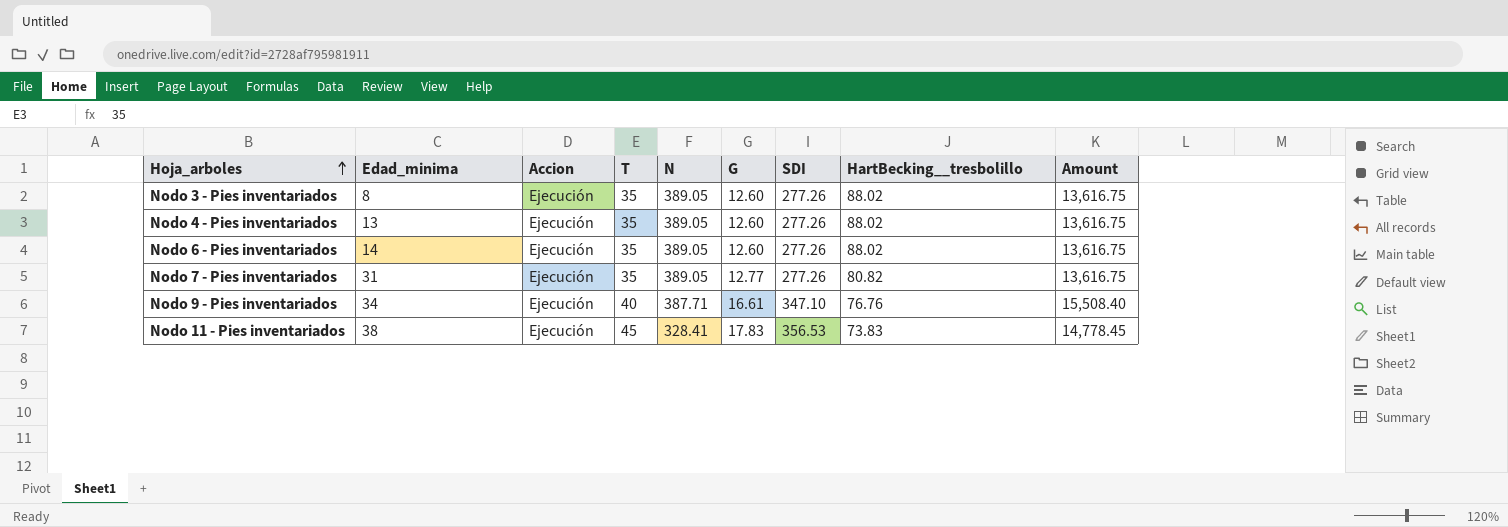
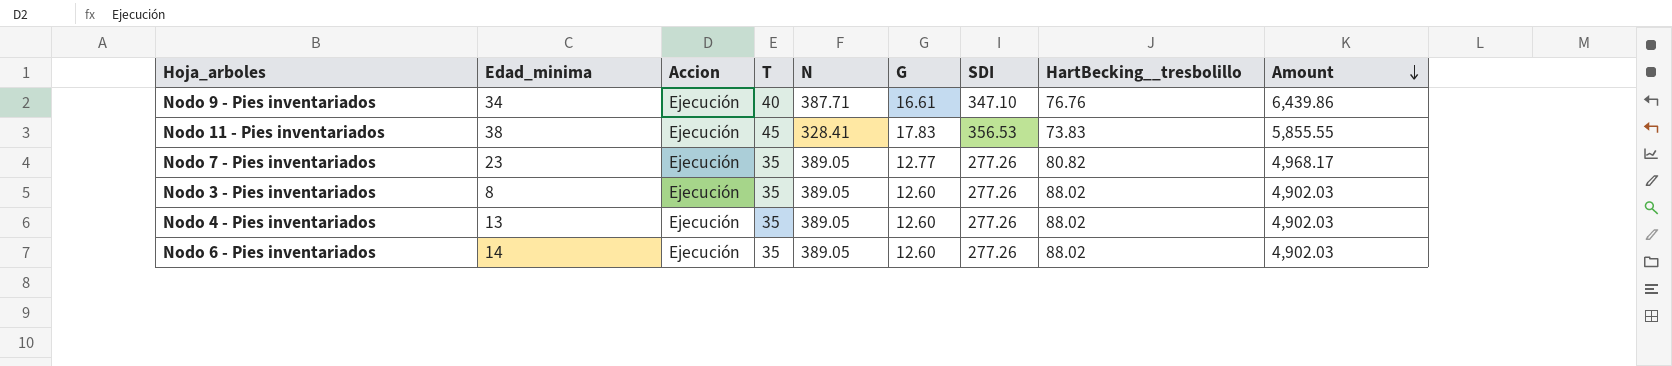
row order: Hoja_arboles ascending -> Amount descending
column Amount | formula: [T] * [N] -> [N] * [G]
Nodo 7 - Pies inventariados | Edad_minima: 31 -> 23

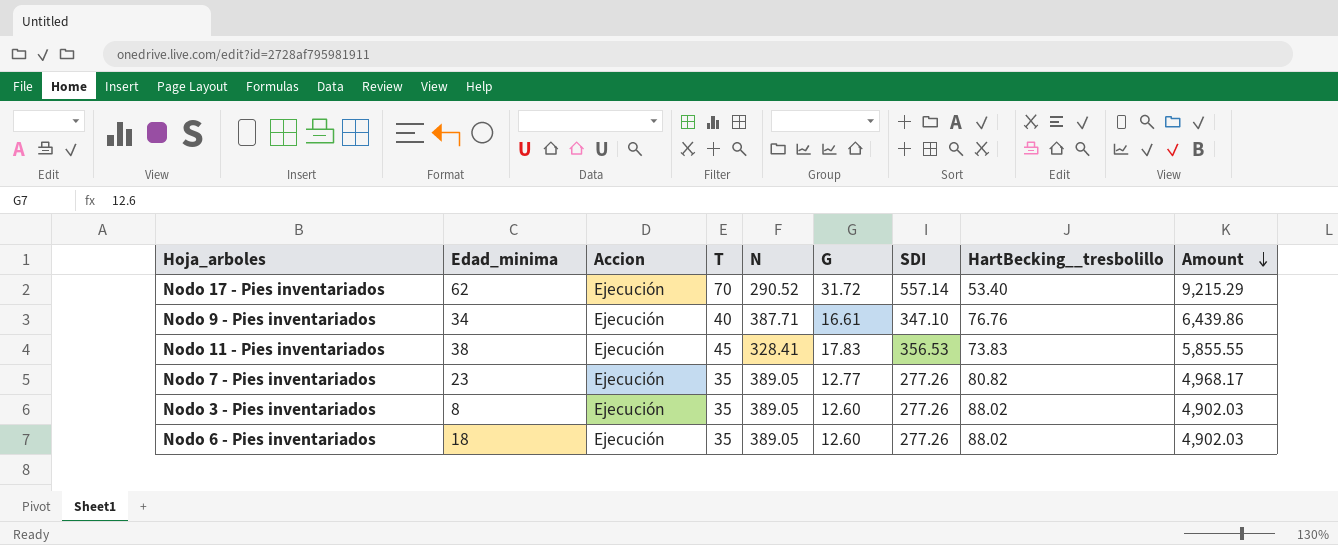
row Nodo 4 - Pies inventariados: 13 | Ejecución | 35 | 389.05 | 12.60 | 277.26 | 88.02 | 4,902.03 -> none
row Nodo 17 - Pies inventariados: none -> 62 | Ejecución | 70 | 290.52 | 31.72 | 557.14 | 53.40 | 9,215.29
Nodo 6 - Pies inventariados | Edad_minima: 14 -> 18

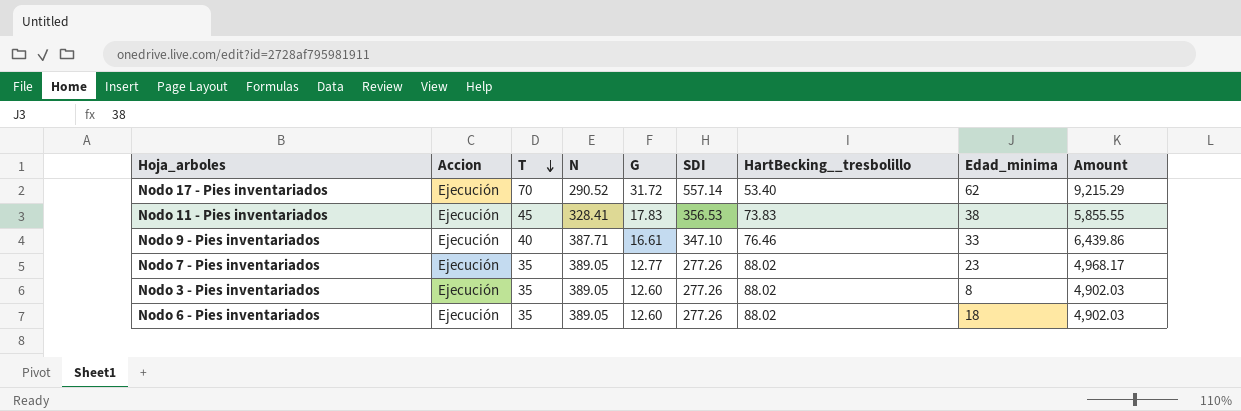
row order: Amount descending -> T descending
column Edad_minima | position: 2 -> 8
Nodo 9 - Pies inventariados | HartBecking__tresbolillo: 76.76 -> 76.46
Nodo 9 - Pies inventariados | Edad_minima: 34 -> 33
Nodo 7 - Pies inventariados | HartBecking__tresbolillo: 80.82 -> 88.02

